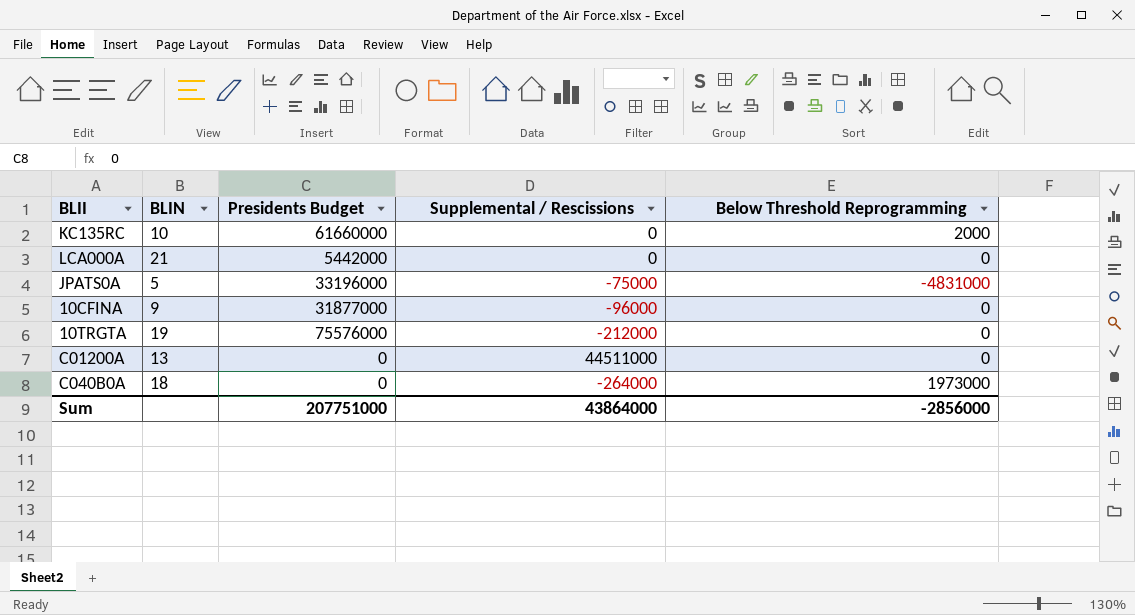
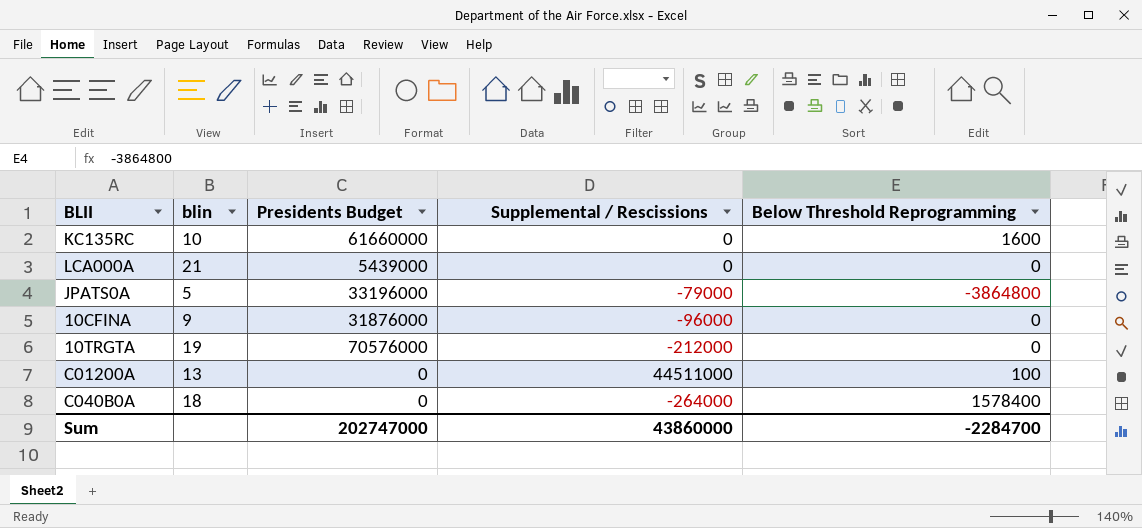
column name: BLIN -> blin
KC135RC | Below Threshold Reprogramming: 2000 -> 1600
LCA000A | Presidents Budget: 5442000 -> 5439000
JPATS0A | Supplemental / Rescissions: -75000 -> -79000
JPATS0A | Below Threshold Reprogramming: -4831000 -> -3864800
10CFINA | Presidents Budget: 31877000 -> 31876000
10TRGTA | Presidents Budget: 75576000 -> 70576000
C01200A | Below Threshold Reprogramming: 0 -> 100
C040B0A | Below Threshold Reprogramming: 1973000 -> 1578400
Sum | Presidents Budget: 207751000 -> 202747000
Sum | Supplemental / Rescissions: 43864000 -> 43860000
Sum | Below Threshold Reprogramming: -2856000 -> -2284700

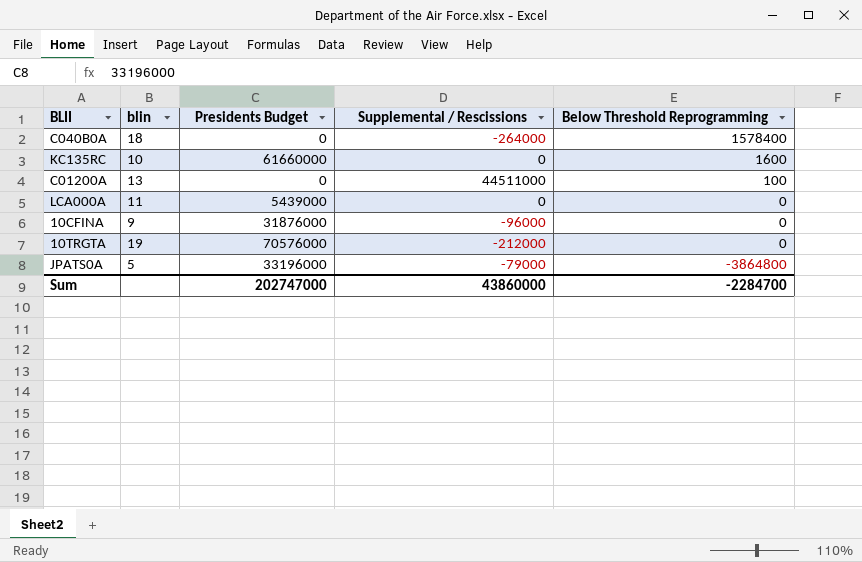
row order: none -> Below Threshold Reprogramming descending
LCA000A | blin: 21 -> 11

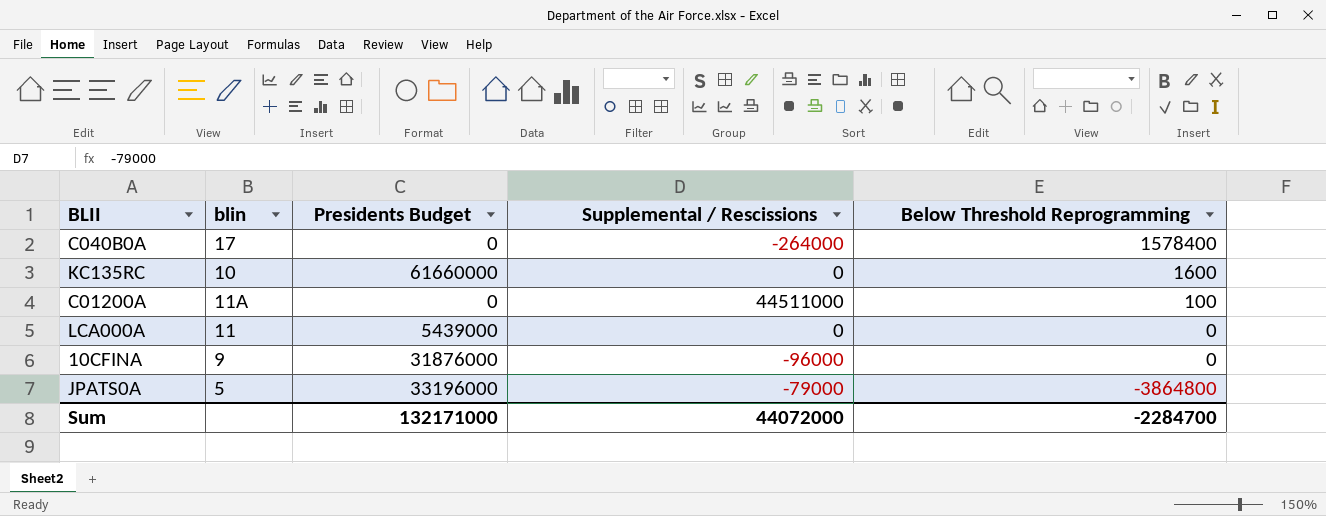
row 10TRGTA: 19 | 70576000 | -212000 | 0 -> none
C040B0A | blin: 18 -> 17
C01200A | blin: 13 -> 11A
Sum | Presidents Budget: 202747000 -> 132171000
Sum | Supplemental / Rescissions: 43860000 -> 44072000

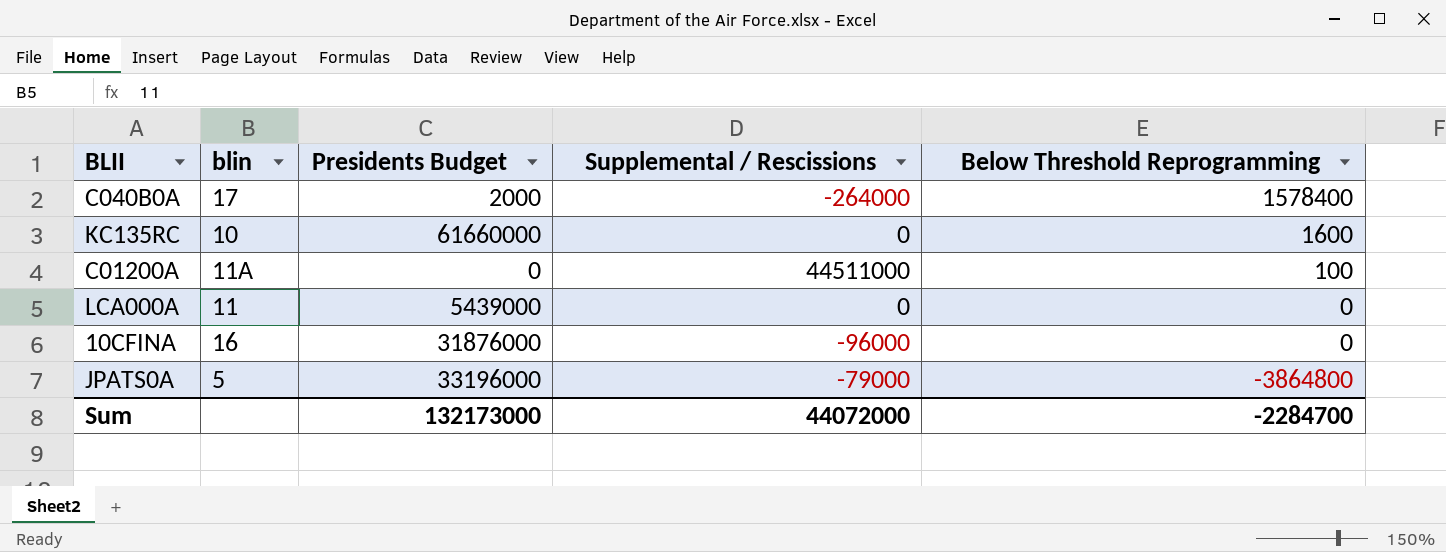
C040B0A | Presidents Budget: 0 -> 2000
10CFINA | blin: 9 -> 16
Sum | Presidents Budget: 132171000 -> 132173000

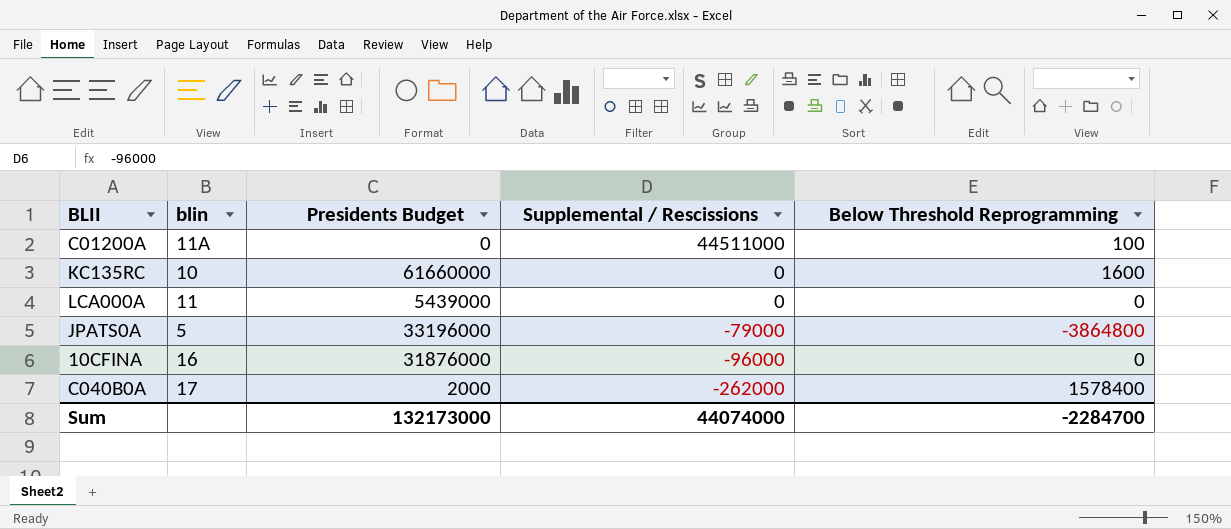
row order: Below Threshold Reprogramming descending -> Supplemental / Rescissions descending
C040B0A | Supplemental / Rescissions: -264000 -> -262000
Sum | Supplemental / Rescissions: 44072000 -> 44074000

